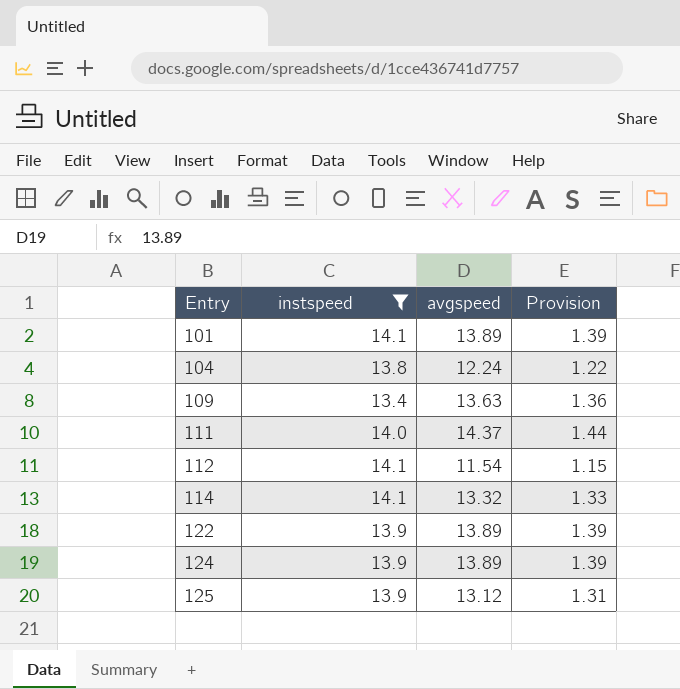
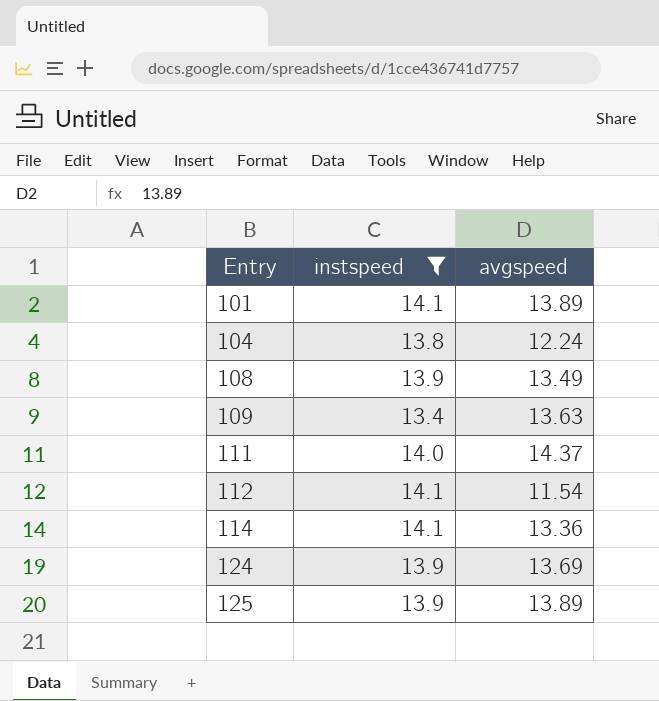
column Provision | formula: [avgspeed] * 0.1 -> none
row 122: 13.9 | 13.89 | 1.39 -> none
row 108: none -> 13.9 | 13.49
114 | avgspeed: 13.32 -> 13.36
124 | avgspeed: 13.89 -> 13.69
125 | avgspeed: 13.12 -> 13.89

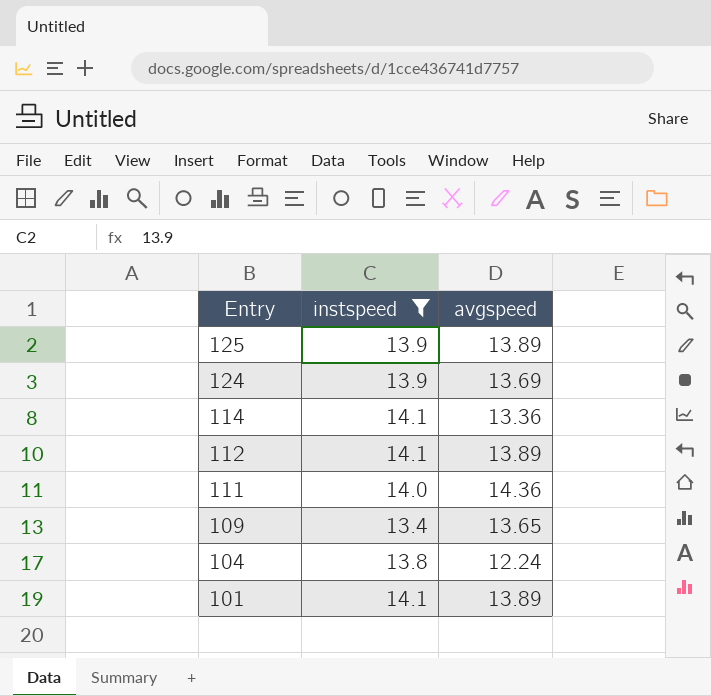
row order: Entry ascending -> Entry descending
row 108: 13.9 | 13.49 -> none
112 | avgspeed: 11.54 -> 13.89
111 | avgspeed: 14.37 -> 14.36
109 | avgspeed: 13.63 -> 13.65

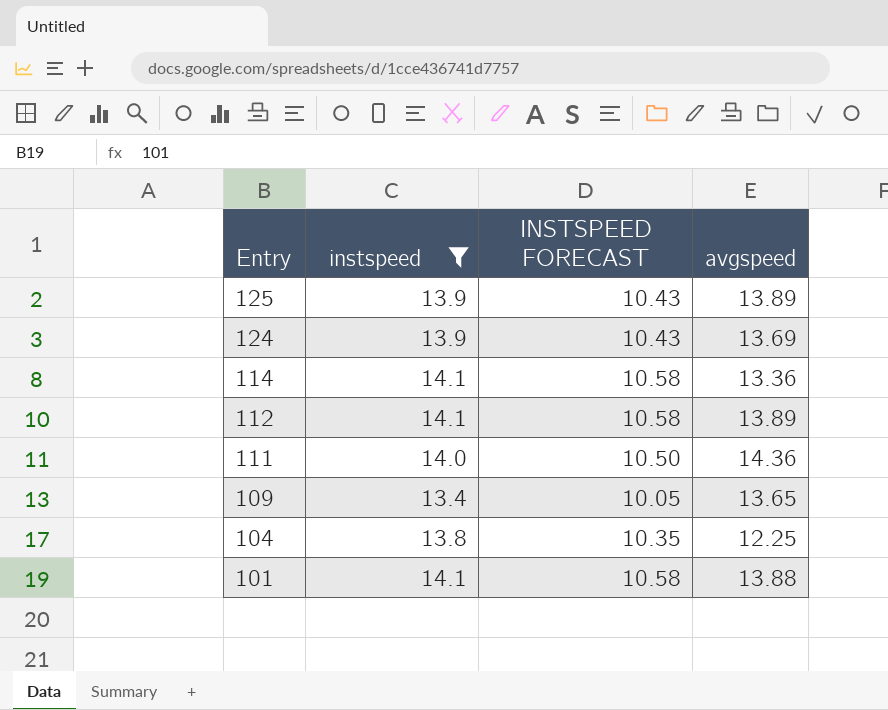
column INSTSPEED FORECAST | formula: none -> [instspeed] * 0.75
104 | avgspeed: 12.24 -> 12.25
101 | avgspeed: 13.89 -> 13.88

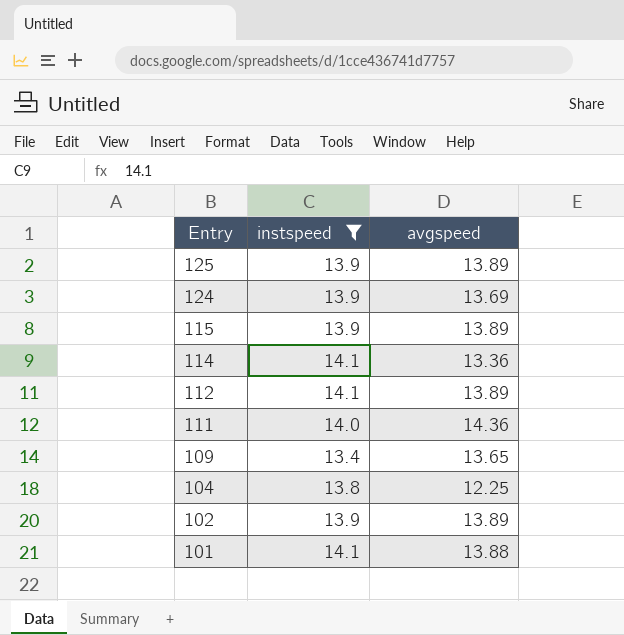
column INSTSPEED FORECAST | formula: [instspeed] * 0.75 -> none
row 115: none -> 13.9 | 13.89
row 102: none -> 13.9 | 13.89

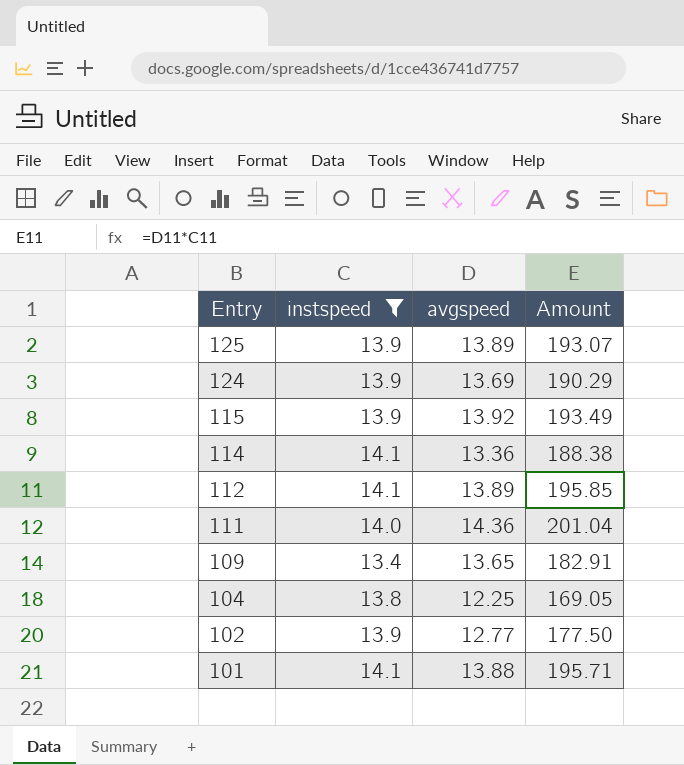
column Amount | formula: none -> [instspeed] * [avgspeed]
115 | avgspeed: 13.89 -> 13.92
102 | avgspeed: 13.89 -> 12.77

